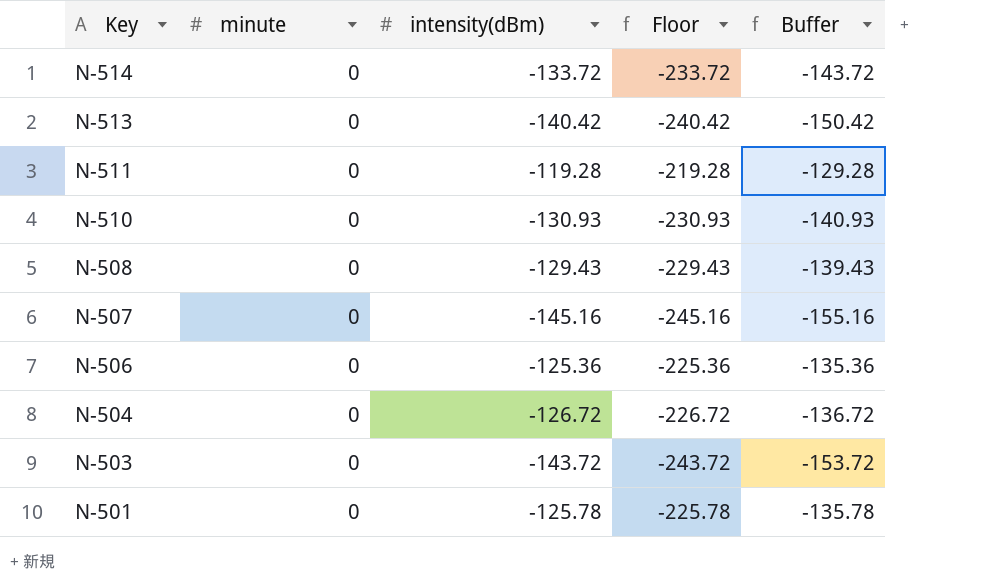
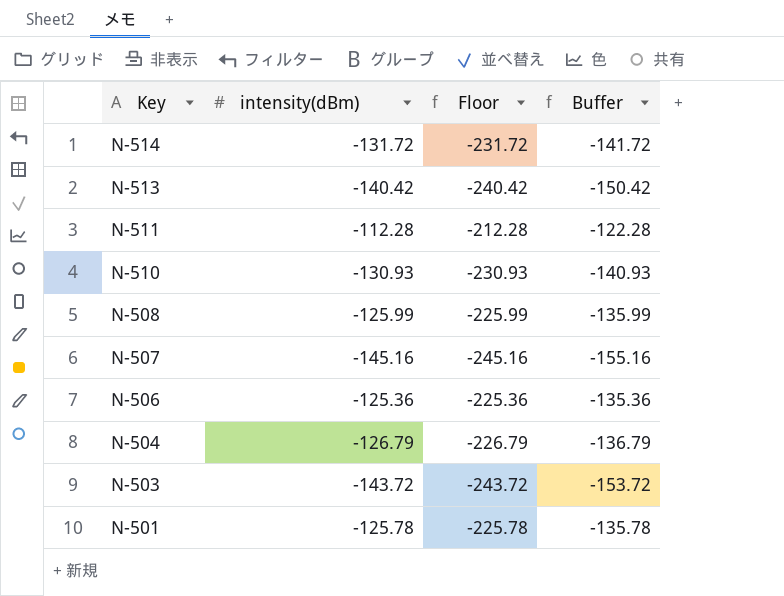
column minute | position: 2 -> none
N-514 | intensity(dBm): -133.72 -> -131.72
N-514 | Floor: -233.72 -> -231.72
N-514 | Buffer: -143.72 -> -141.72
N-511 | intensity(dBm): -119.28 -> -112.28
N-511 | Floor: -219.28 -> -212.28
N-511 | Buffer: -129.28 -> -122.28
N-508 | intensity(dBm): -129.43 -> -125.99
N-508 | Floor: -229.43 -> -225.99
N-508 | Buffer: -139.43 -> -135.99
N-504 | intensity(dBm): -126.72 -> -126.79
N-504 | Floor: -226.72 -> -226.79
N-504 | Buffer: -136.72 -> -136.79

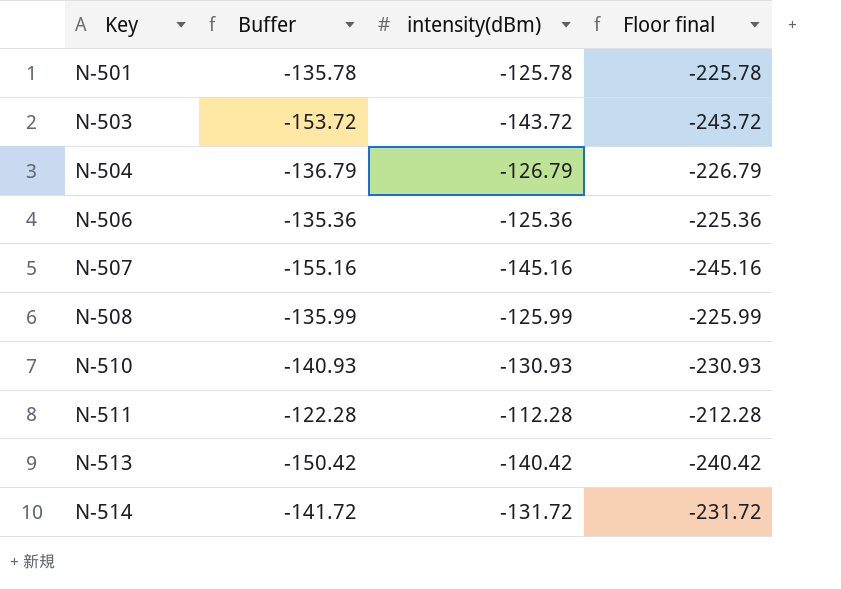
row order: Key descending -> Key ascending
column Buffer | position: 4 -> 2
column name: Floor -> Floor final

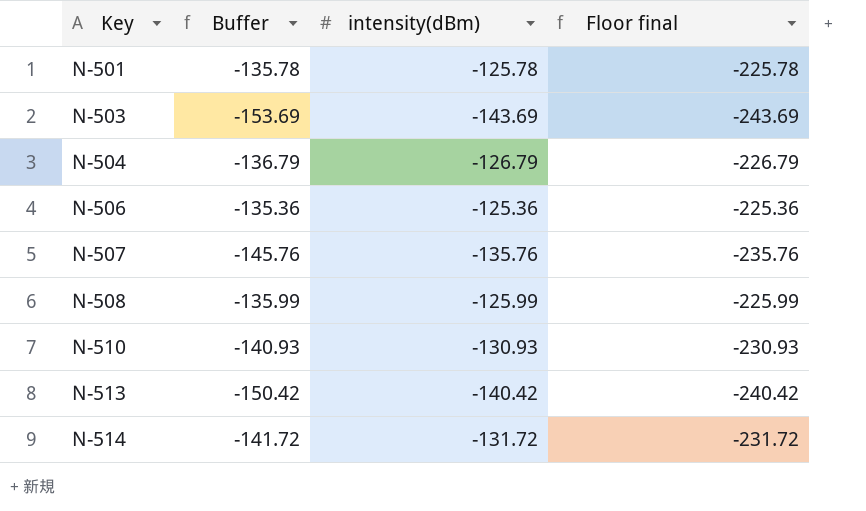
row N-511: -122.28 | -112.28 | -212.28 -> none
N-503 | Buffer: -153.72 -> -153.69
N-503 | intensity(dBm): -143.72 -> -143.69
N-503 | Floor final: -243.72 -> -243.69
N-507 | Buffer: -155.16 -> -145.76
N-507 | intensity(dBm): -145.16 -> -135.76
N-507 | Floor final: -245.16 -> -235.76

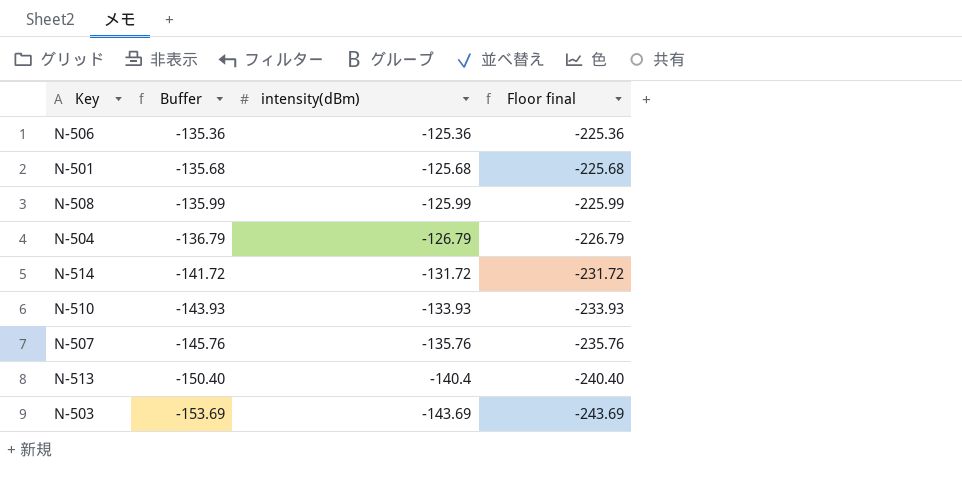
row order: Key ascending -> Buffer descending
N-501 | Buffer: -135.78 -> -135.68
N-501 | intensity(dBm): -125.78 -> -125.68
N-501 | Floor final: -225.78 -> -225.68
N-510 | Buffer: -140.93 -> -143.93
N-510 | intensity(dBm): -130.93 -> -133.93
N-510 | Floor final: -230.93 -> -233.93
N-513 | Buffer: -150.42 -> -150.40
N-513 | intensity(dBm): -140.42 -> -140.4
N-513 | Floor final: -240.42 -> -240.40

